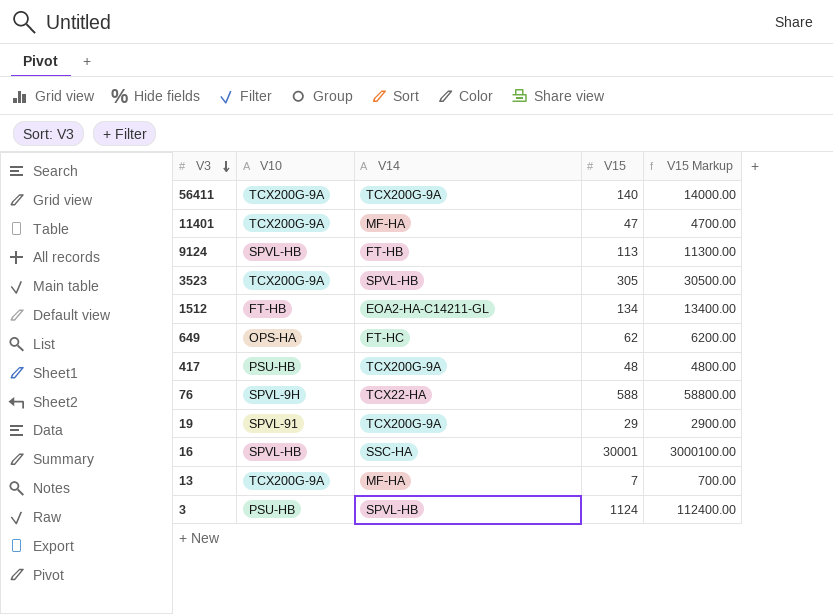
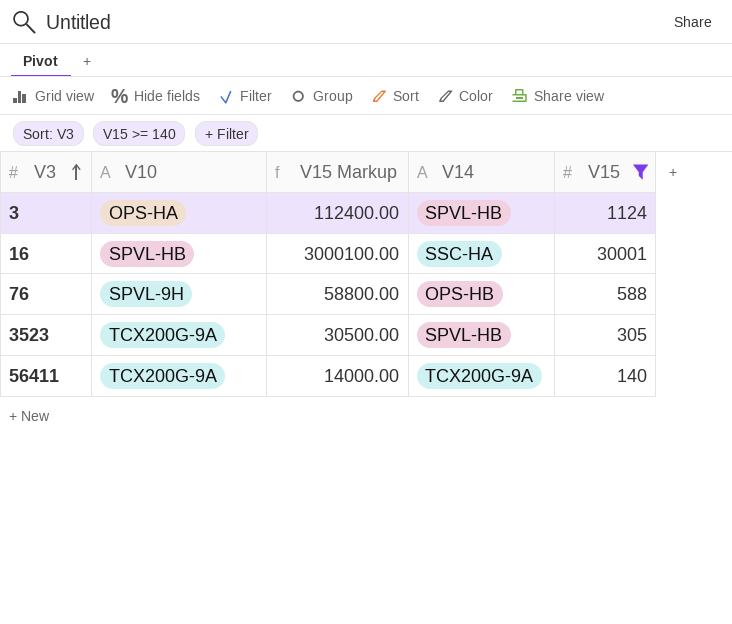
filter: none -> V15 >= 140
row order: V3 descending -> V3 ascending
column V15 Markup | position: 5 -> 3
3 | V10: PSU-HB -> OPS-HA
76 | V14: TCX22-HA -> OPS-HB

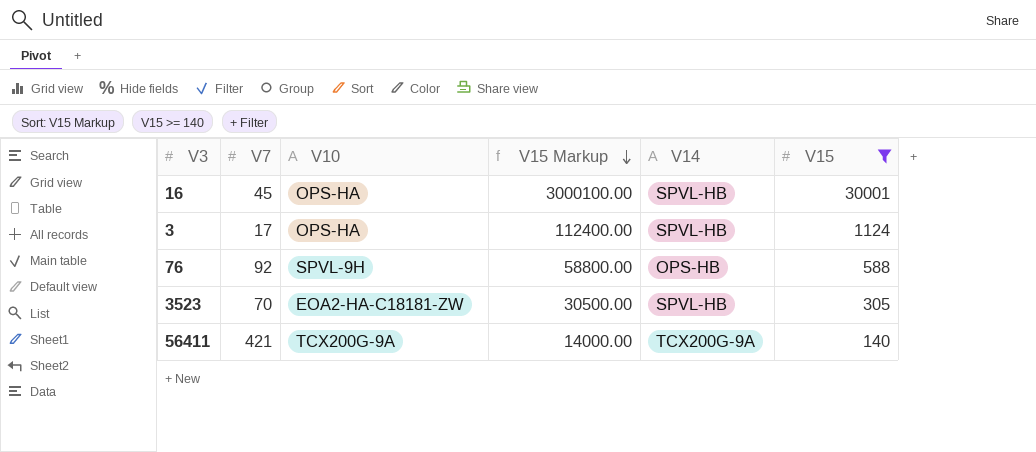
row order: V3 ascending -> V15 Markup descending
column V7 | position: none -> 2
16 | V10: SPVL-HB -> OPS-HA
16 | V14: SSC-HA -> SPVL-HB
3523 | V10: TCX200G-9A -> EOA2-HA-C18181-ZW

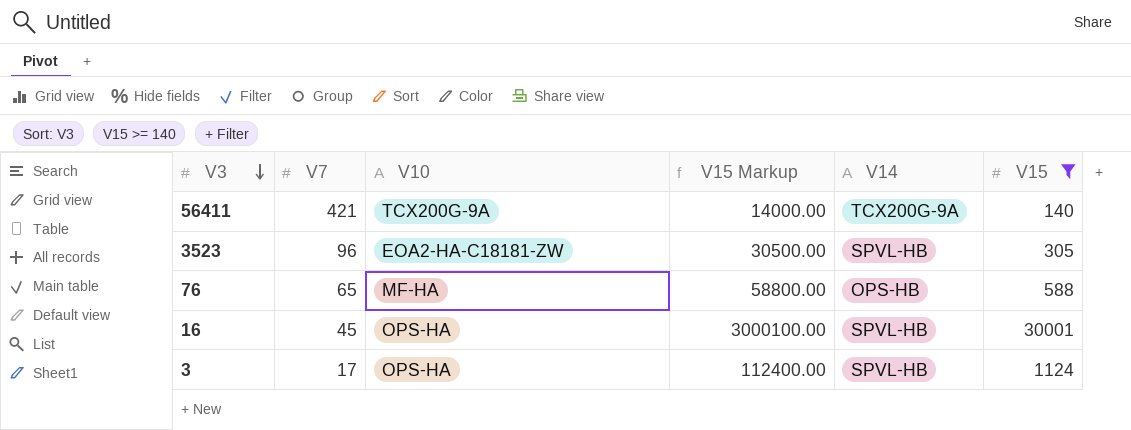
row order: V15 Markup descending -> V3 descending
3523 | V7: 70 -> 96
76 | V7: 92 -> 65
76 | V10: SPVL-9H -> MF-HA

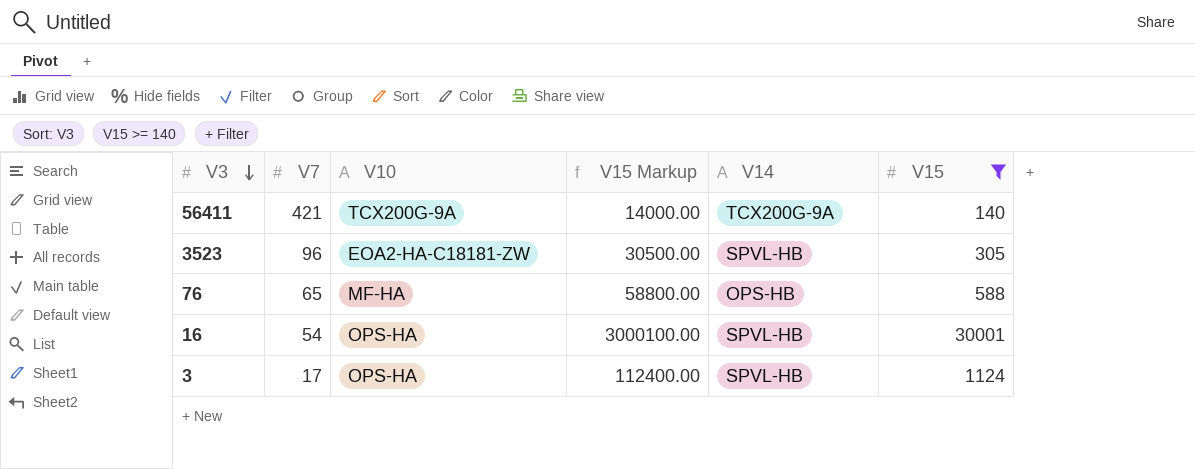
16 | V7: 45 -> 54

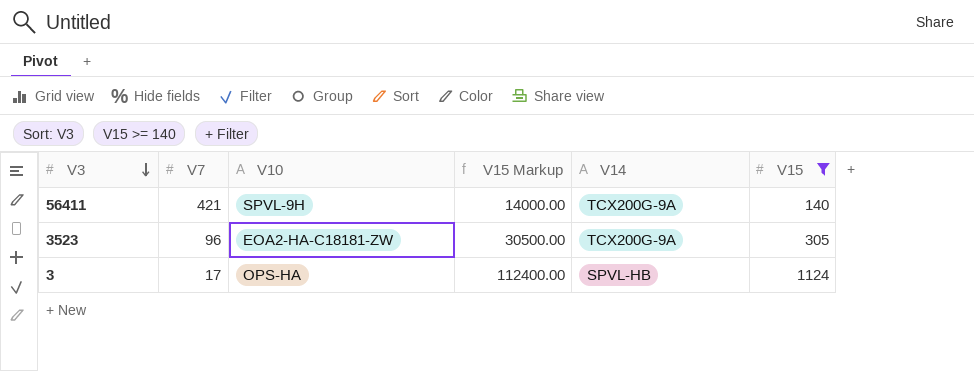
row 76: 65 | MF-HA | 58800.00 | OPS-HB | 588 -> none
row 16: 54 | OPS-HA | 3000100.00 | SPVL-HB | 30001 -> none
56411 | V10: TCX200G-9A -> SPVL-9H
3523 | V14: SPVL-HB -> TCX200G-9A

